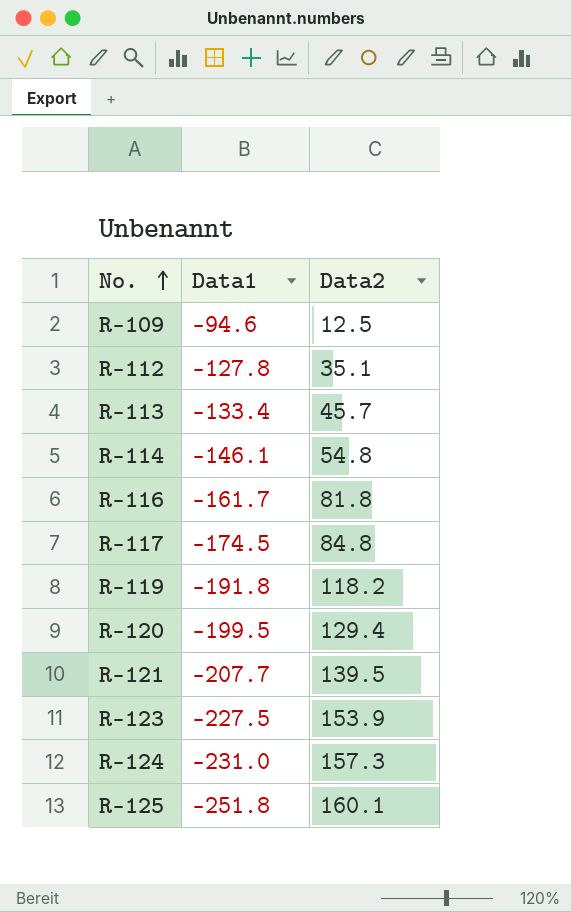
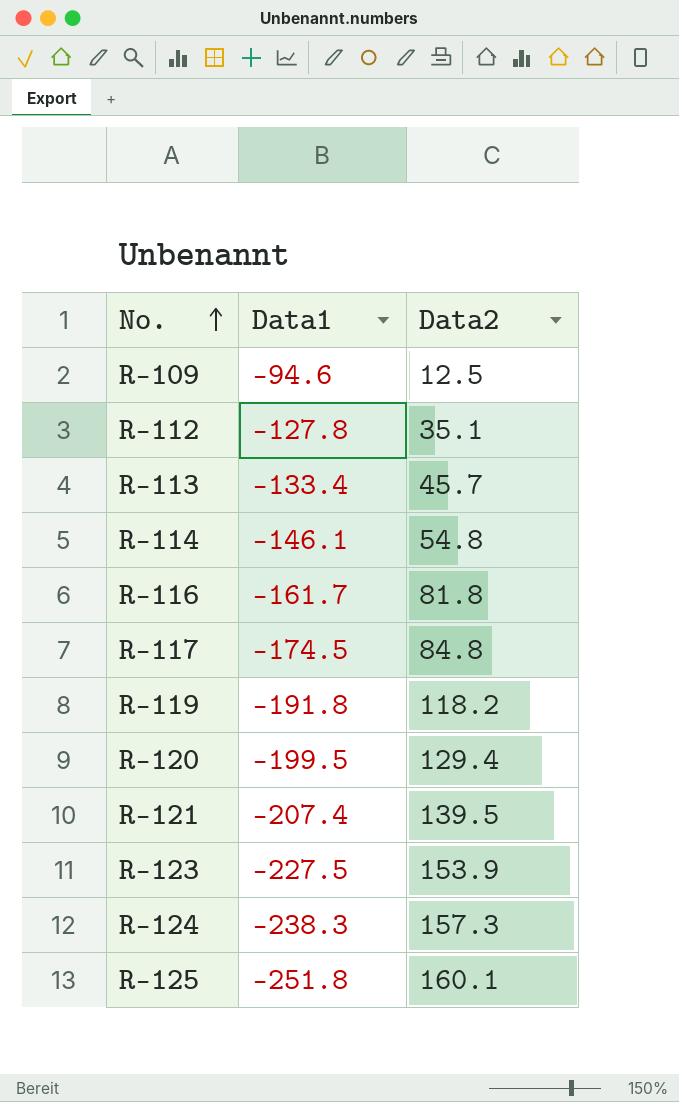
R-121 | Data1: -207.7 -> -207.4
R-124 | Data1: -231.0 -> -238.3

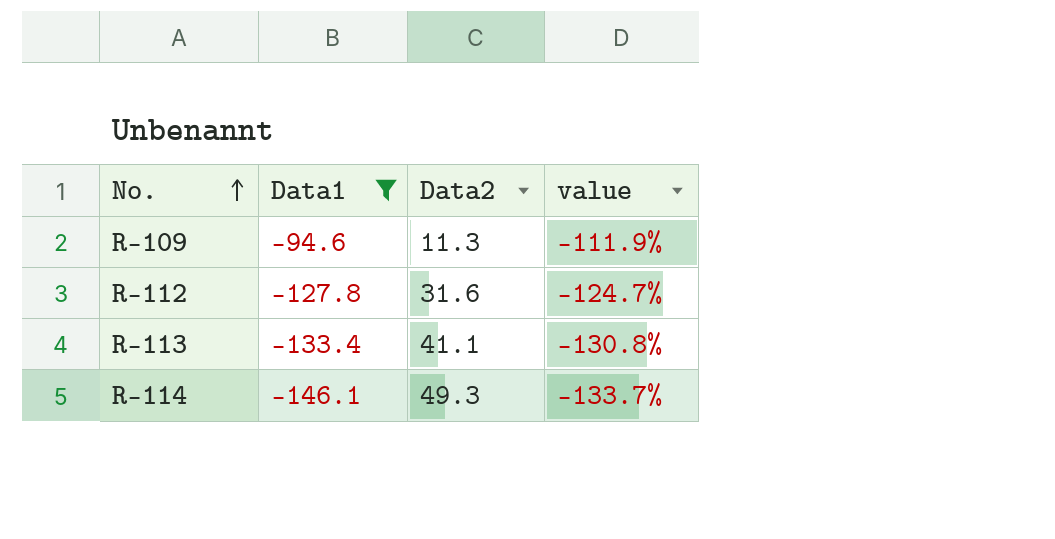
filter: none -> Data1 >= -146.1
column value | formula: none -> ([Data2] - [Data1]) / [Data1]
R-109 | Data2: 12.5 -> 11.3
R-112 | Data2: 35.1 -> 31.6
R-113 | Data2: 45.7 -> 41.1
R-114 | Data2: 54.8 -> 49.3

